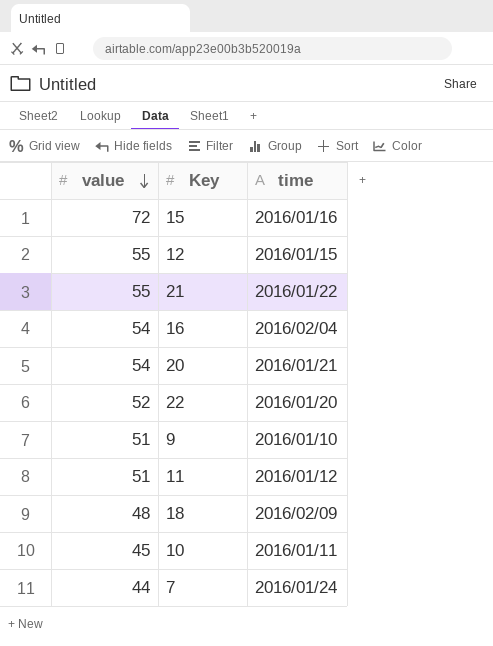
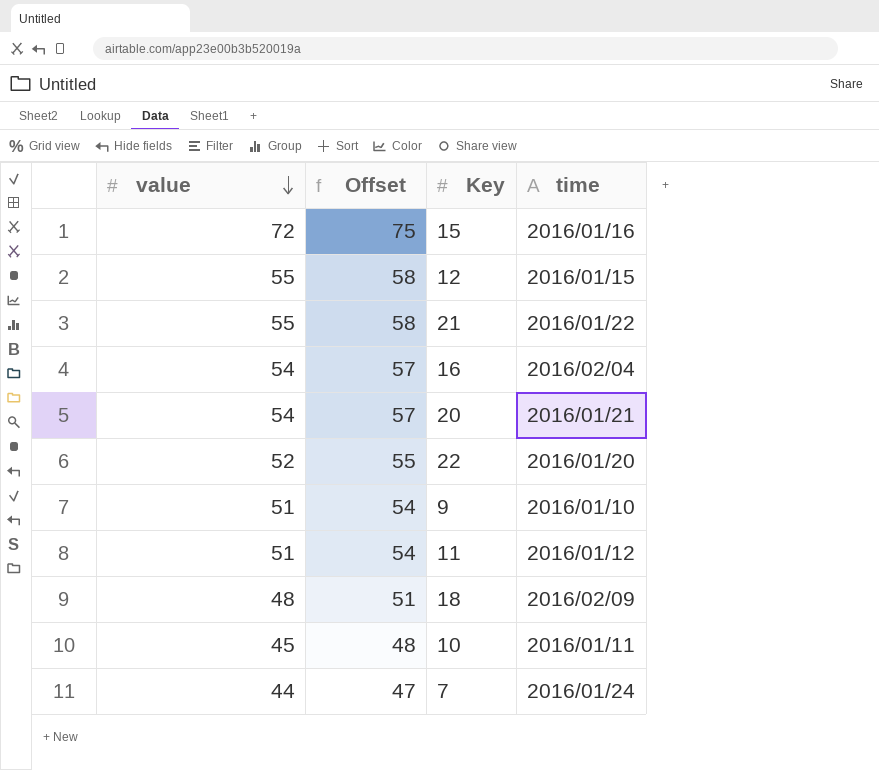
column Offset | formula: none -> [value] + 3

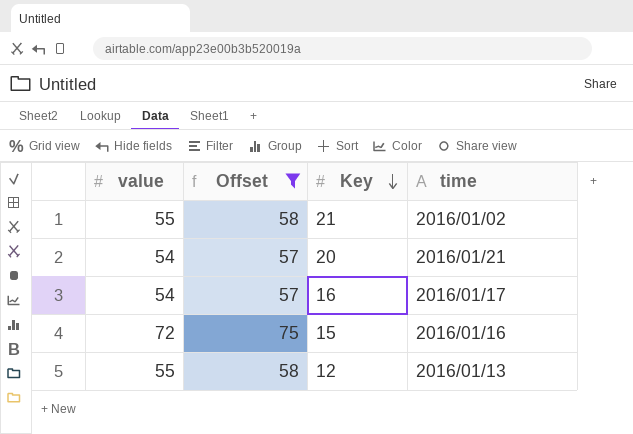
filter: none -> Offset >= 57
row order: value descending -> Key descending
21 | time: 2016/01/22 -> 2016/01/02
16 | time: 2016/02/04 -> 2016/01/17
12 | time: 2016/01/15 -> 2016/01/13

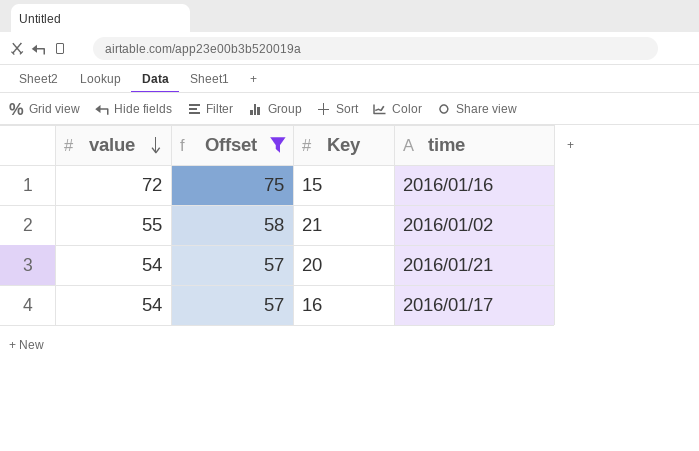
row order: Key descending -> value descending
row 12: 55 | 58 | 2016/01/13 -> none

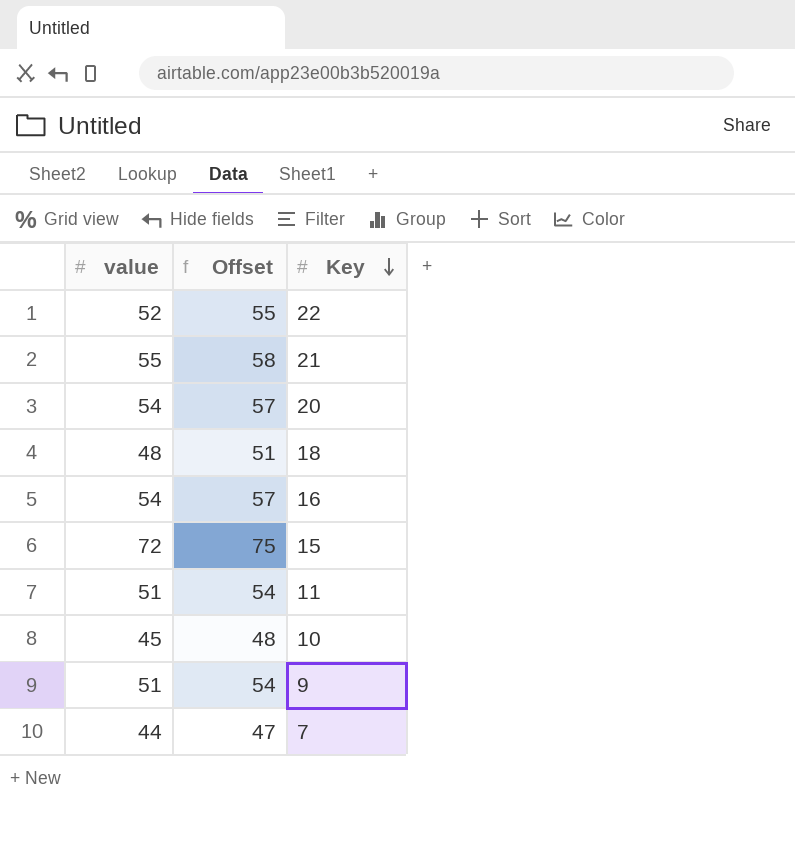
filter: Offset >= 57 -> none
row order: value descending -> Key descending
column time | position: 4 -> none

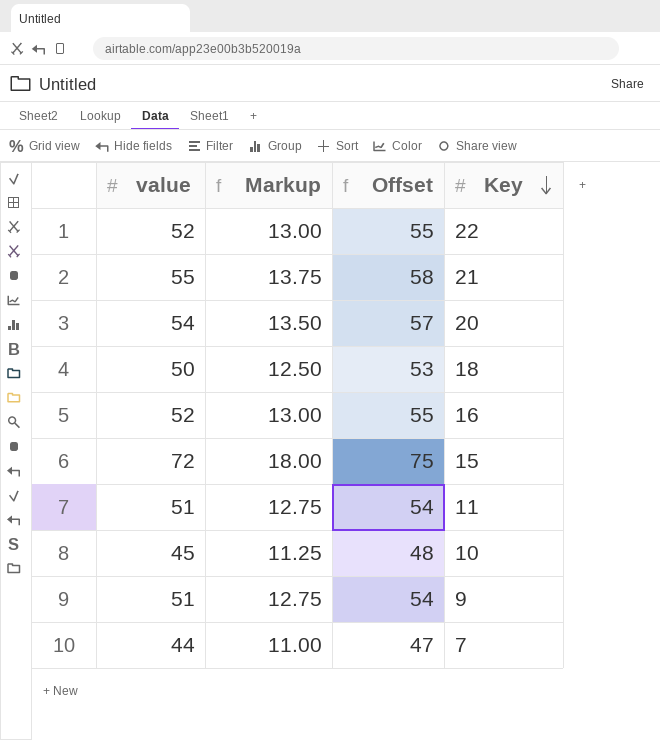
column Markup | formula: none -> [value] * 0.25
18 | value: 48 -> 50
18 | Offset: 51 -> 53
16 | value: 54 -> 52
16 | Offset: 57 -> 55

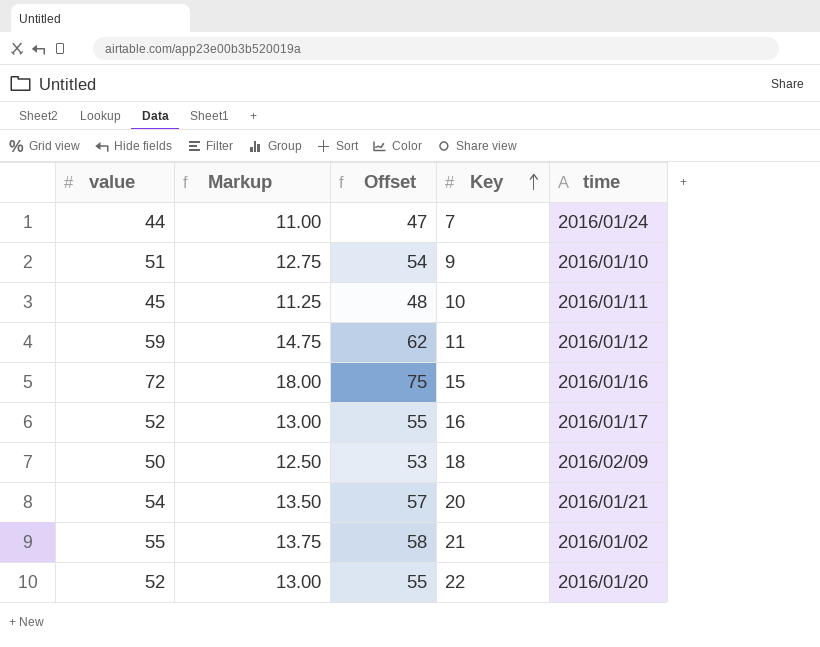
row order: Key descending -> Key ascending
column time | position: none -> 5
11 | value: 51 -> 59
11 | Markup: 12.75 -> 14.75
11 | Offset: 54 -> 62

